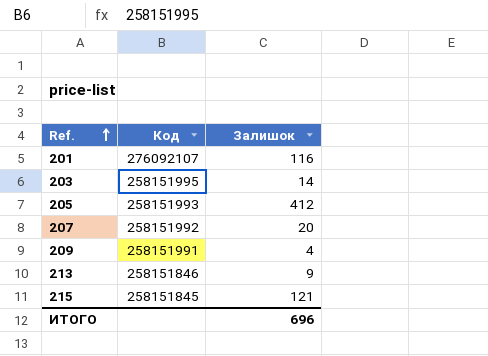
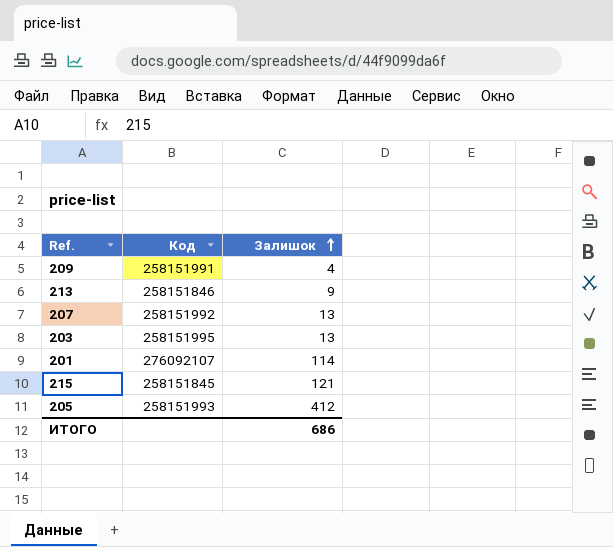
row order: Ref. ascending -> Залишок ascending
207 | Залишок: 20 -> 13
203 | Залишок: 14 -> 13
201 | Залишок: 116 -> 114
ИТОГО | Залишок: 696 -> 686

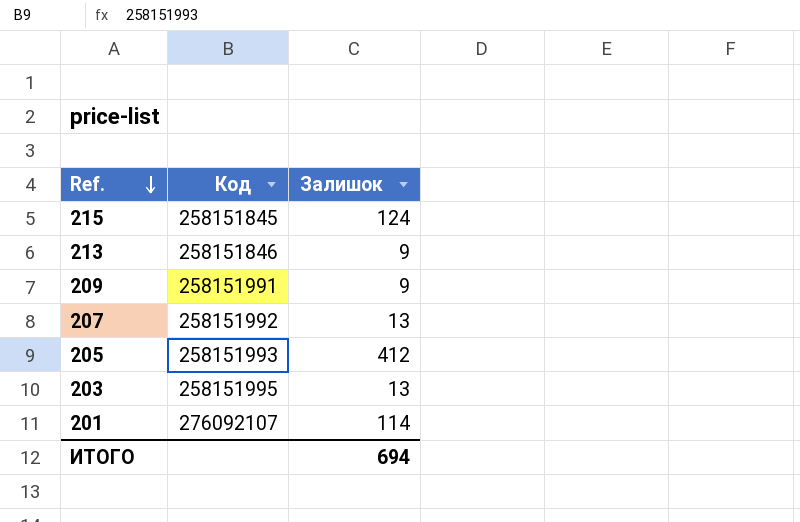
row order: Залишок ascending -> Ref. descending
215 | Залишок: 121 -> 124
209 | Залишок: 4 -> 9
ИТОГО | Залишок: 686 -> 694

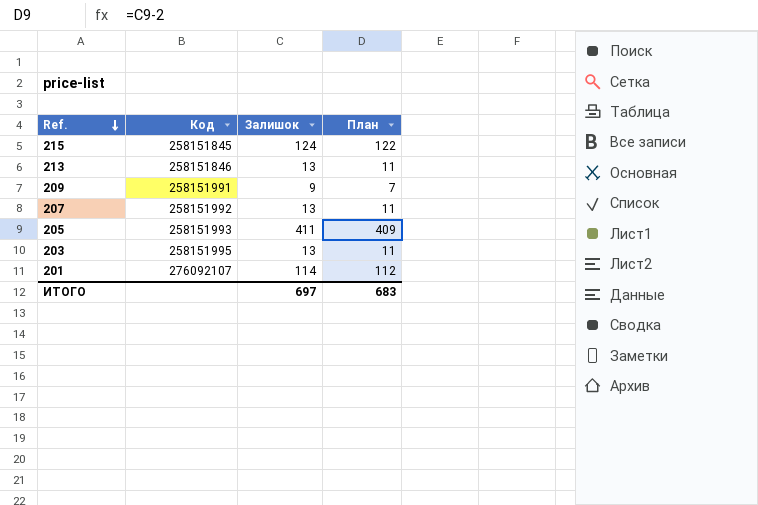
column План | formula: none -> [Залишок] - 2
213 | Залишок: 9 -> 13
205 | Залишок: 412 -> 411
ИТОГО | Залишок: 694 -> 697

